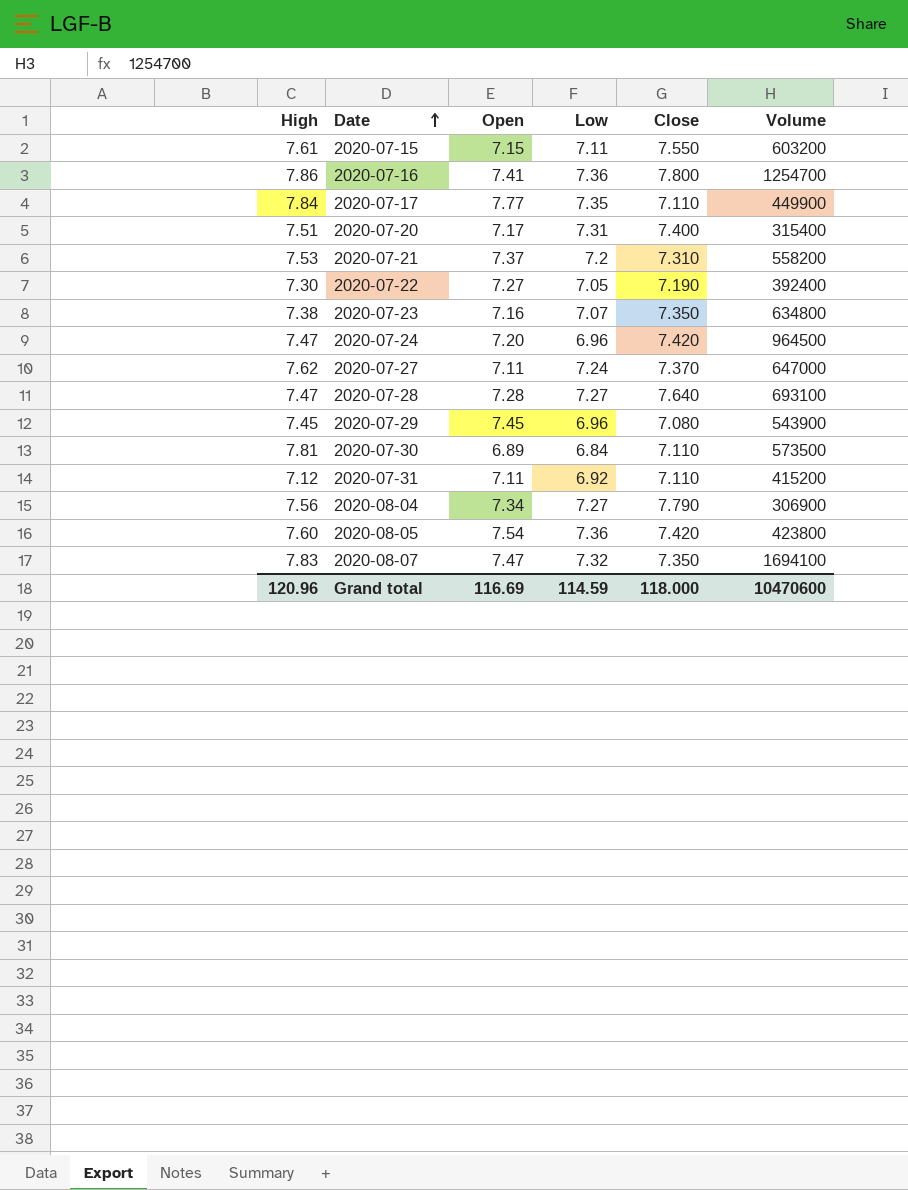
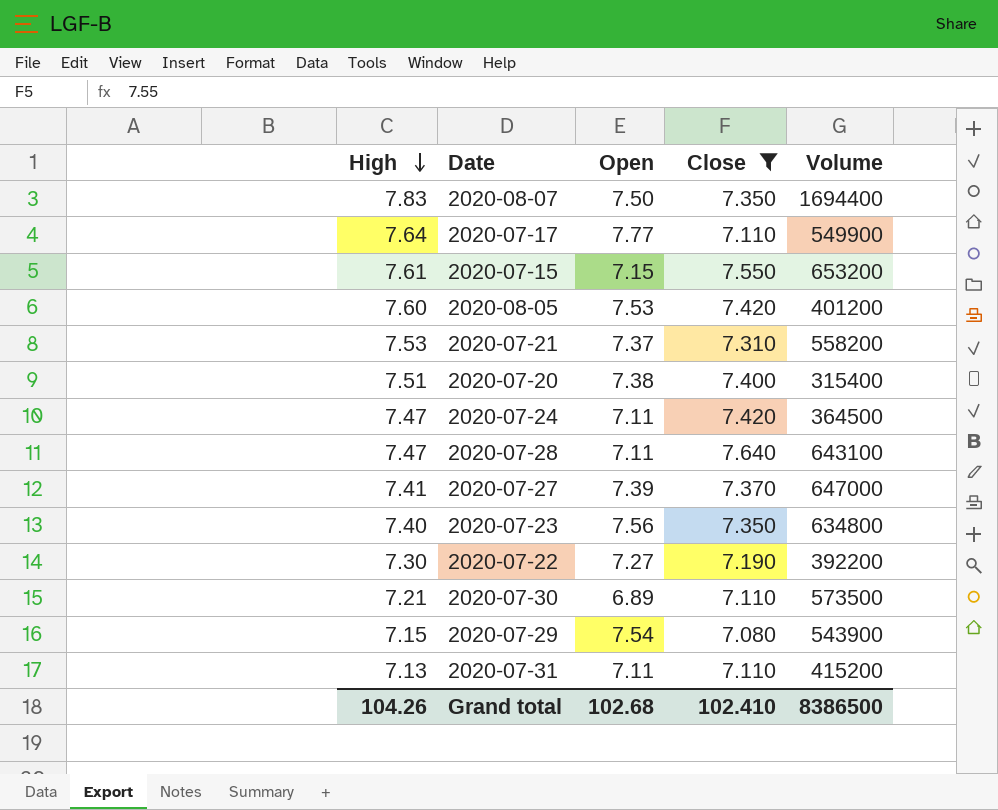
filter: none -> Close <= 7.640
row order: Date ascending -> High descending
column Low | position: 4 -> none
2020-08-07 | Open: 7.47 -> 7.50
2020-08-07 | Volume: 1694100 -> 1694400
2020-07-17 | High: 7.84 -> 7.64
2020-07-17 | Volume: 449900 -> 549900
2020-07-15 | Volume: 603200 -> 653200
2020-08-05 | Open: 7.54 -> 7.53
2020-08-05 | Volume: 423800 -> 401200
2020-07-20 | Open: 7.17 -> 7.38
2020-07-24 | Open: 7.20 -> 7.11
2020-07-24 | Volume: 964500 -> 364500
2020-07-28 | Open: 7.28 -> 7.11
2020-07-28 | Volume: 693100 -> 643100
2020-07-27 | High: 7.62 -> 7.41
2020-07-27 | Open: 7.11 -> 7.39
2020-07-23 | High: 7.38 -> 7.40
2020-07-23 | Open: 7.16 -> 7.56
2020-07-22 | Volume: 392400 -> 392200
2020-07-30 | High: 7.81 -> 7.21
2020-07-29 | High: 7.45 -> 7.15
2020-07-29 | Open: 7.45 -> 7.54
2020-07-31 | High: 7.12 -> 7.13
Grand total | High: 120.96 -> 104.26
Grand total | Open: 116.69 -> 102.68
Grand total | Close: 118.000 -> 102.410
Grand total | Volume: 10470600 -> 8386500

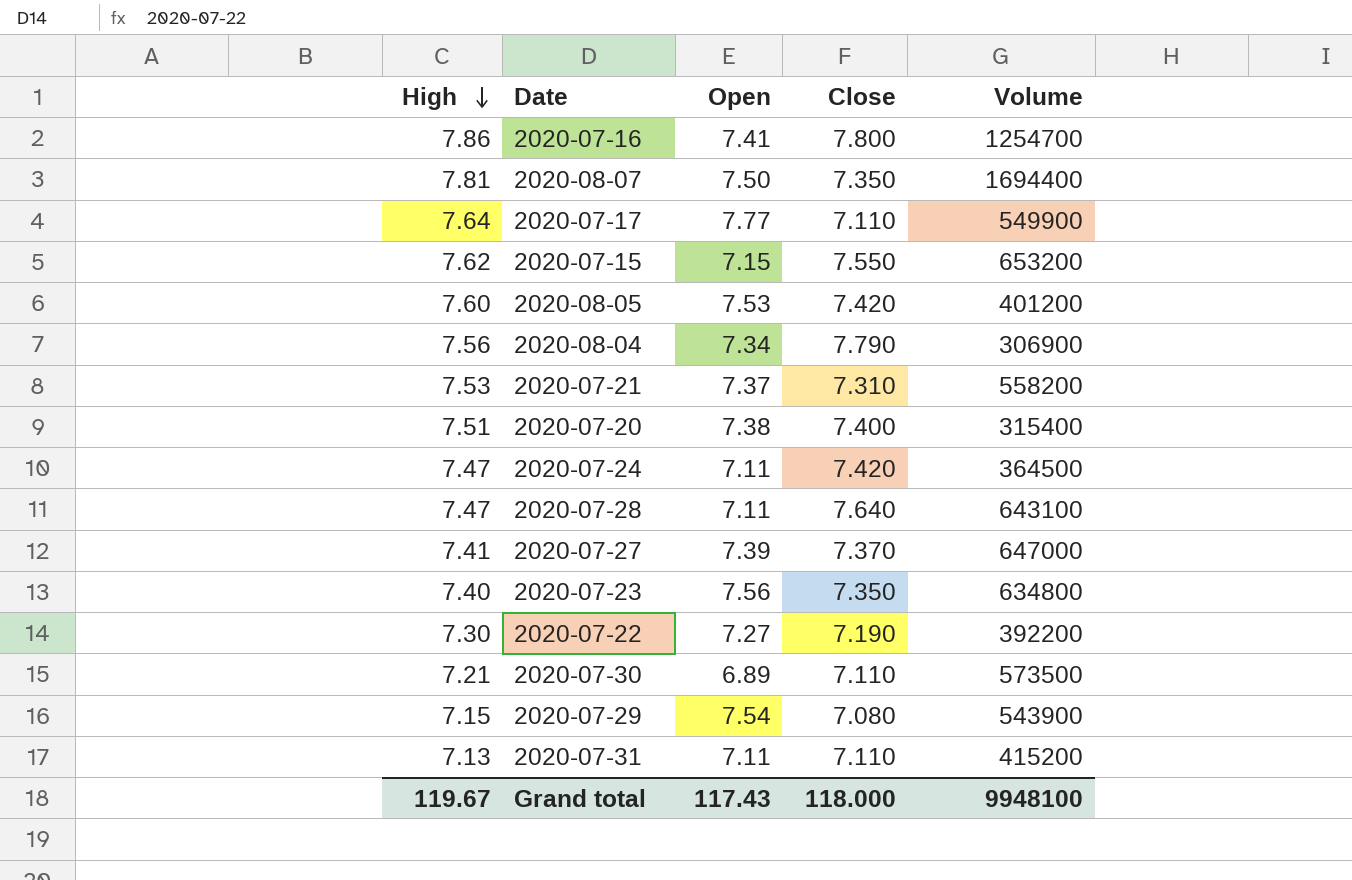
filter: Close <= 7.640 -> none
2020-08-07 | High: 7.83 -> 7.81
2020-07-15 | High: 7.61 -> 7.62
Grand total | High: 104.26 -> 119.67
Grand total | Open: 102.68 -> 117.43
Grand total | Close: 102.410 -> 118.000
Grand total | Volume: 8386500 -> 9948100

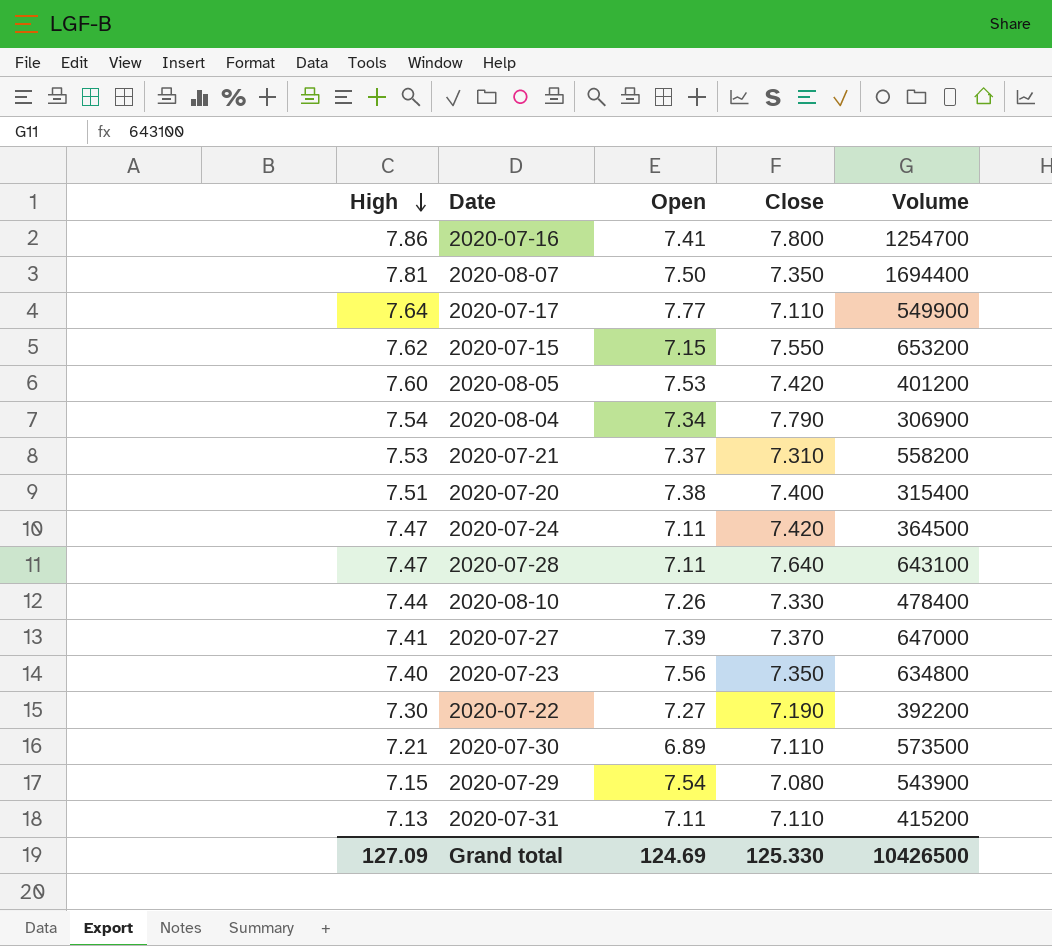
2020-08-04 | High: 7.56 -> 7.54
row 2020-08-10: none -> 7.44 | 7.26 | 7.330 | 478400
Grand total | High: 119.67 -> 127.09
Grand total | Open: 117.43 -> 124.69
Grand total | Close: 118.000 -> 125.330
Grand total | Volume: 9948100 -> 10426500

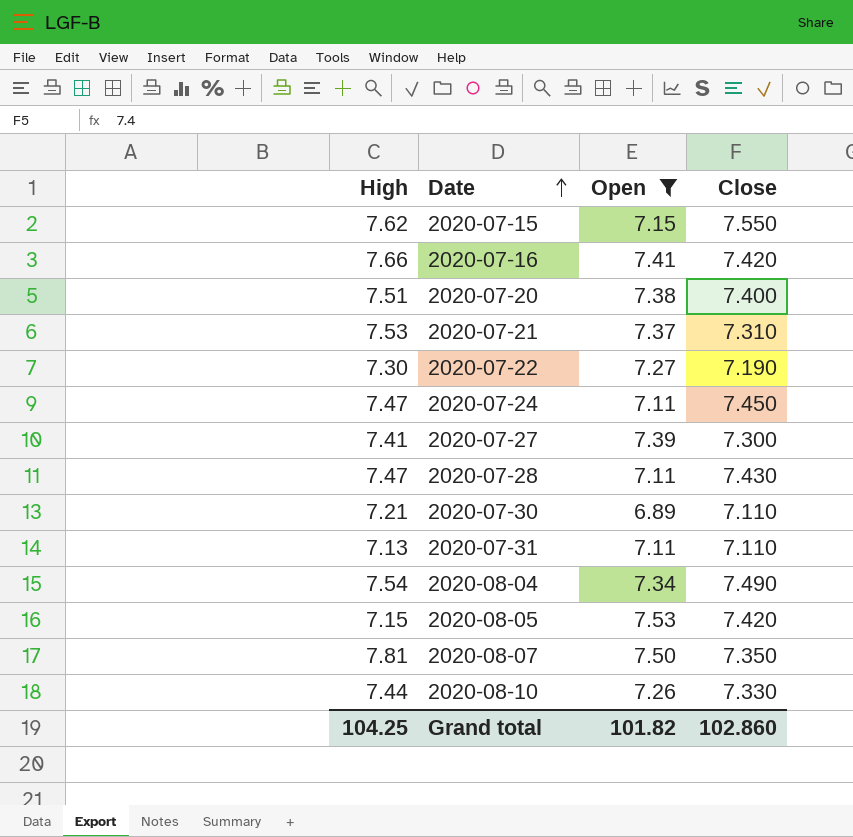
filter: none -> Open <= 7.53
row order: High descending -> Date ascending
column Volume | position: 5 -> none
2020-07-16 | High: 7.86 -> 7.66
2020-07-16 | Close: 7.800 -> 7.420
2020-07-24 | Close: 7.420 -> 7.450
2020-07-27 | Close: 7.370 -> 7.300
2020-07-28 | Close: 7.640 -> 7.430
2020-08-04 | Close: 7.790 -> 7.490
2020-08-05 | High: 7.60 -> 7.15
Grand total | High: 127.09 -> 104.25
Grand total | Open: 124.69 -> 101.82
Grand total | Close: 125.330 -> 102.860

